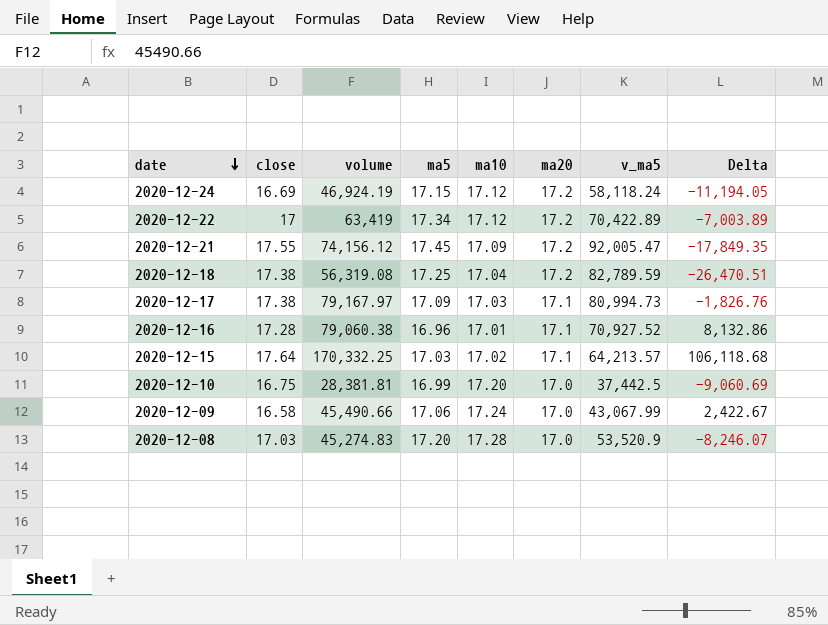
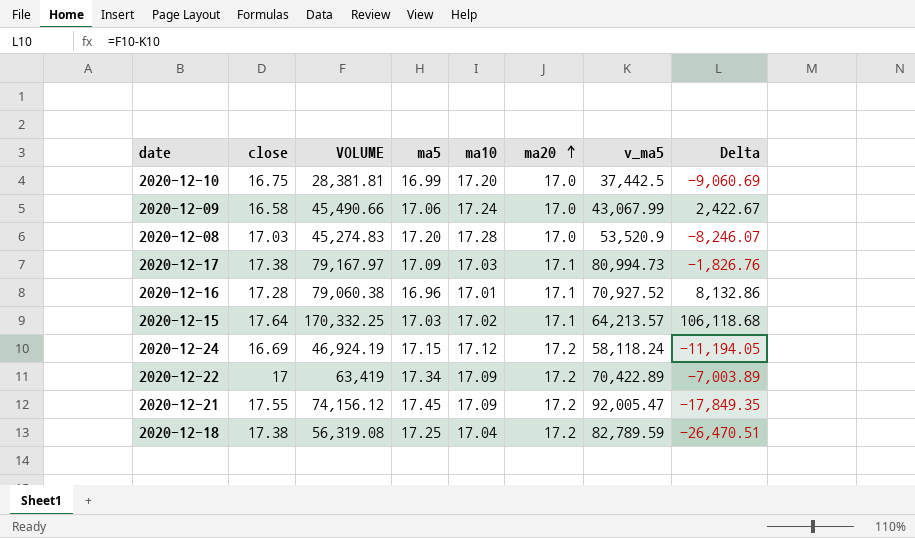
row order: date descending -> ma20 ascending
column name: volume -> VOLUME
2020-12-22 | ma10: 17.12 -> 17.09

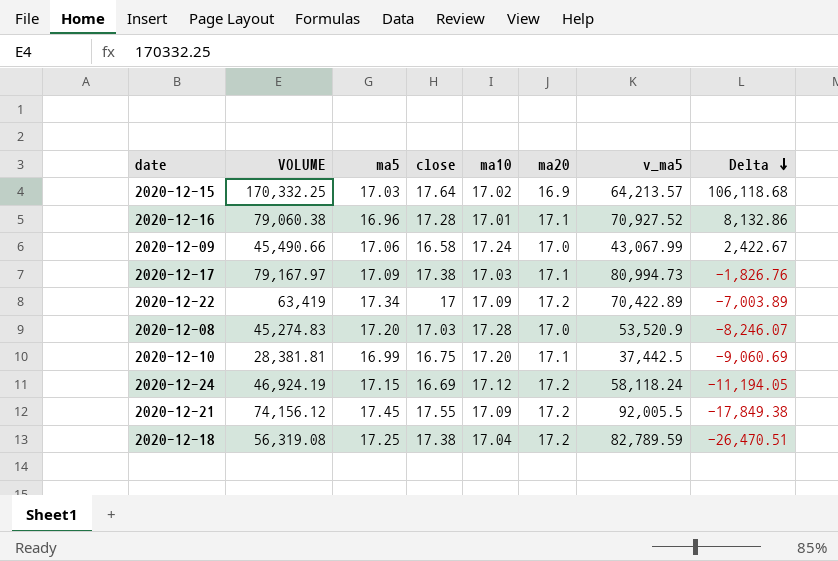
row order: ma20 ascending -> Delta descending
column close | position: 2 -> 4
2020-12-15 | ma20: 17.1 -> 16.9
2020-12-10 | ma20: 17.0 -> 17.1
2020-12-21 | v_ma5: 92,005.47 -> 92,005.5
2020-12-21 | Delta: -17,849.35 -> -17,849.38

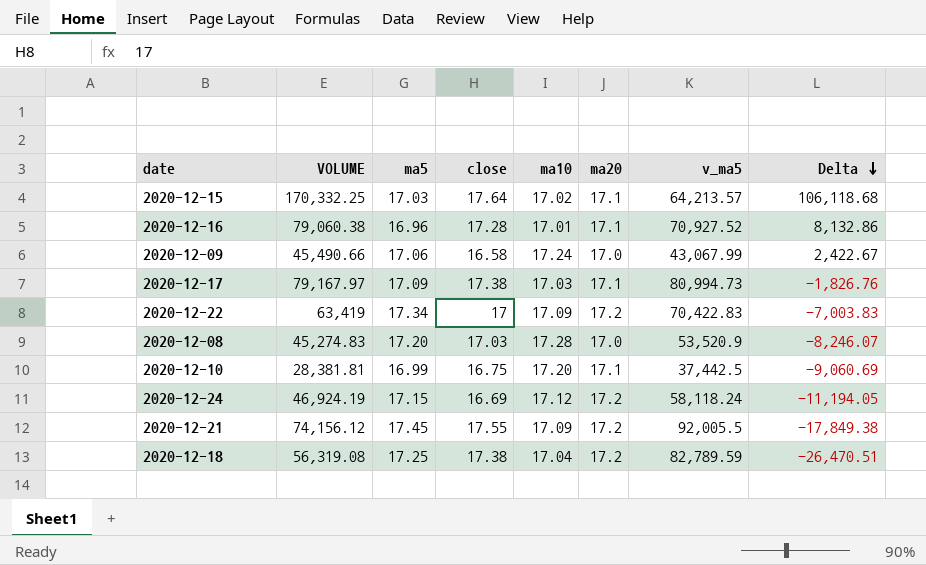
2020-12-15 | ma20: 16.9 -> 17.1
2020-12-22 | v_ma5: 70,422.89 -> 70,422.83
2020-12-22 | Delta: -7,003.89 -> -7,003.83

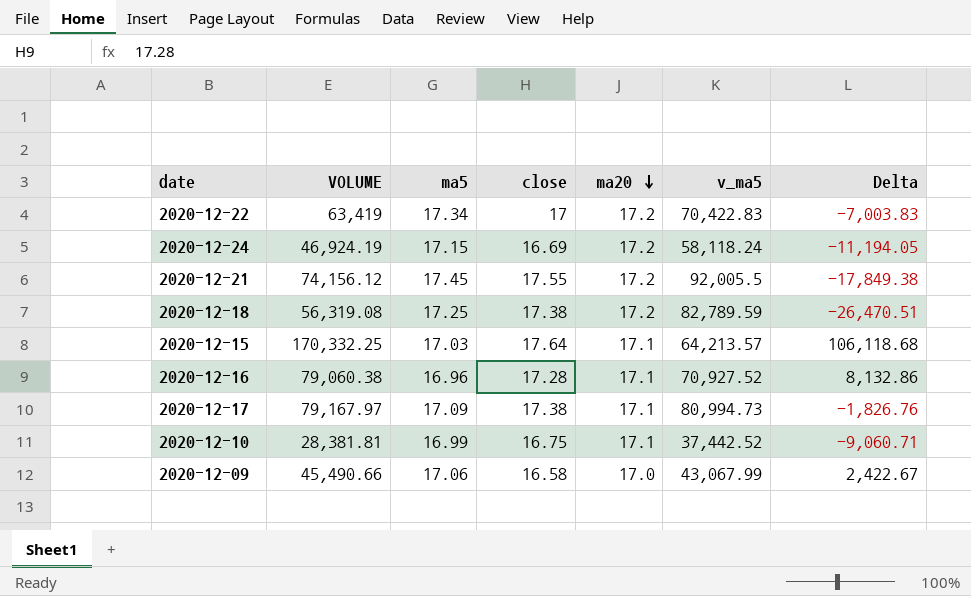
row order: Delta descending -> ma20 descending
column ma10 | position: 5 -> none
row 2020-12-08: 45,274.83 | 17.20 | 17.03 | 17.28 | 17.0 | 53,520.9 | -8,246.07 -> none
2020-12-10 | v_ma5: 37,442.5 -> 37,442.52
2020-12-10 | Delta: -9,060.69 -> -9,060.71

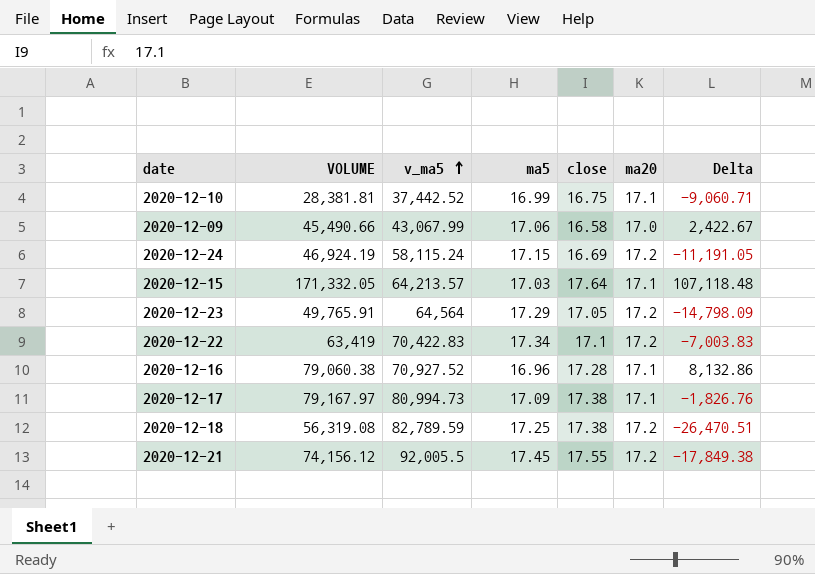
row order: ma20 descending -> v_ma5 ascending
column v_ma5 | position: 6 -> 3
2020-12-24 | v_ma5: 58,118.24 -> 58,115.24
2020-12-24 | Delta: -11,194.05 -> -11,191.05
2020-12-15 | VOLUME: 170,332.25 -> 171,332.05
2020-12-15 | Delta: 106,118.68 -> 107,118.48
row 2020-12-23: none -> 49,765.91 | 64,564 | 17.29 | 17.05 | 17.2 | -14,798.09
2020-12-22 | close: 17 -> 17.1

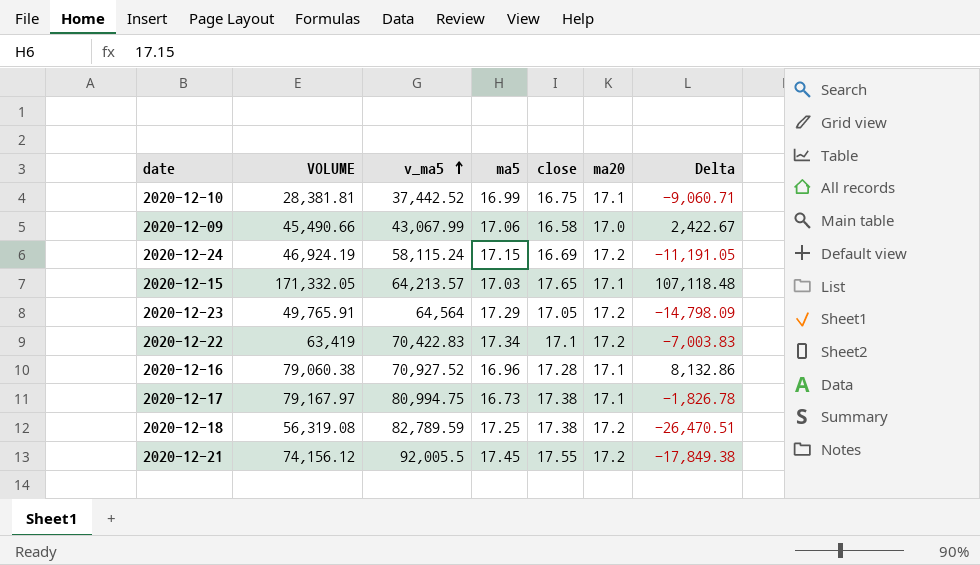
2020-12-15 | close: 17.64 -> 17.65
2020-12-17 | v_ma5: 80,994.73 -> 80,994.75
2020-12-17 | ma5: 17.09 -> 16.73
2020-12-17 | Delta: -1,826.76 -> -1,826.78

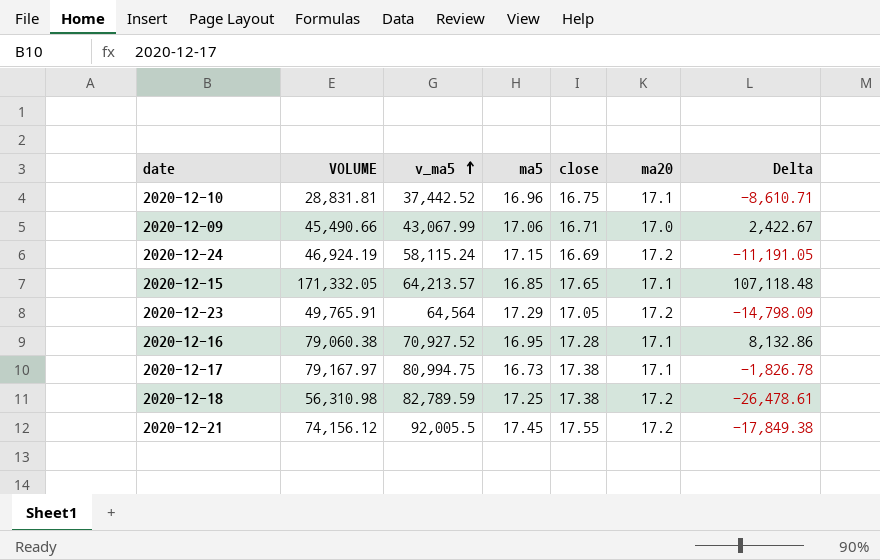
row 2020-12-22: 63,419 | 70,422.83 | 17.34 | 17.1 | 17.2 | -7,003.83 -> none
2020-12-10 | VOLUME: 28,381.81 -> 28,831.81
2020-12-10 | ma5: 16.99 -> 16.96
2020-12-10 | Delta: -9,060.71 -> -8,610.71
2020-12-09 | close: 16.58 -> 16.71
2020-12-15 | ma5: 17.03 -> 16.85
2020-12-16 | ma5: 16.96 -> 16.95
2020-12-18 | VOLUME: 56,319.08 -> 56,310.98
2020-12-18 | Delta: -26,470.51 -> -26,478.61

